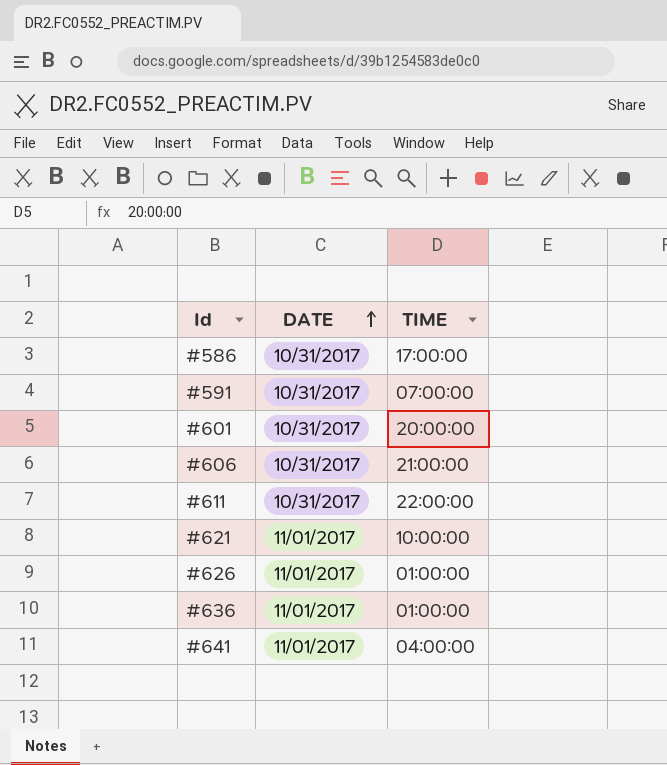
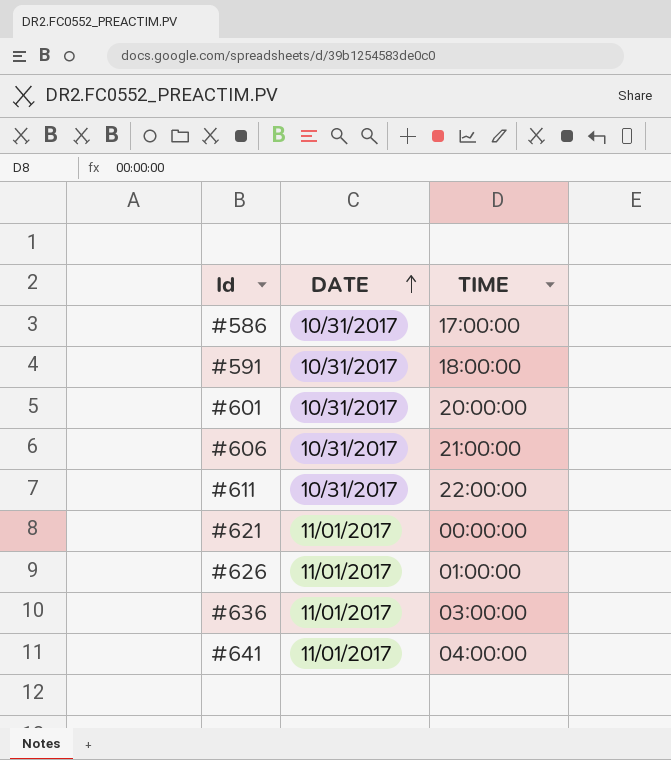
#591 | TIME: 07:00:00 -> 18:00:00
#621 | TIME: 10:00:00 -> 00:00:00
#636 | TIME: 01:00:00 -> 03:00:00

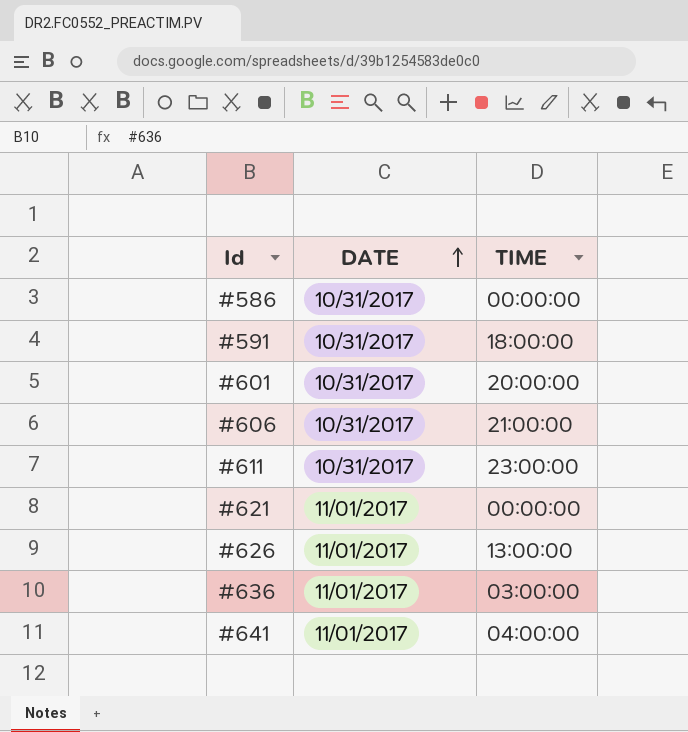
#586 | TIME: 17:00:00 -> 00:00:00
#611 | TIME: 22:00:00 -> 23:00:00
#626 | TIME: 01:00:00 -> 13:00:00

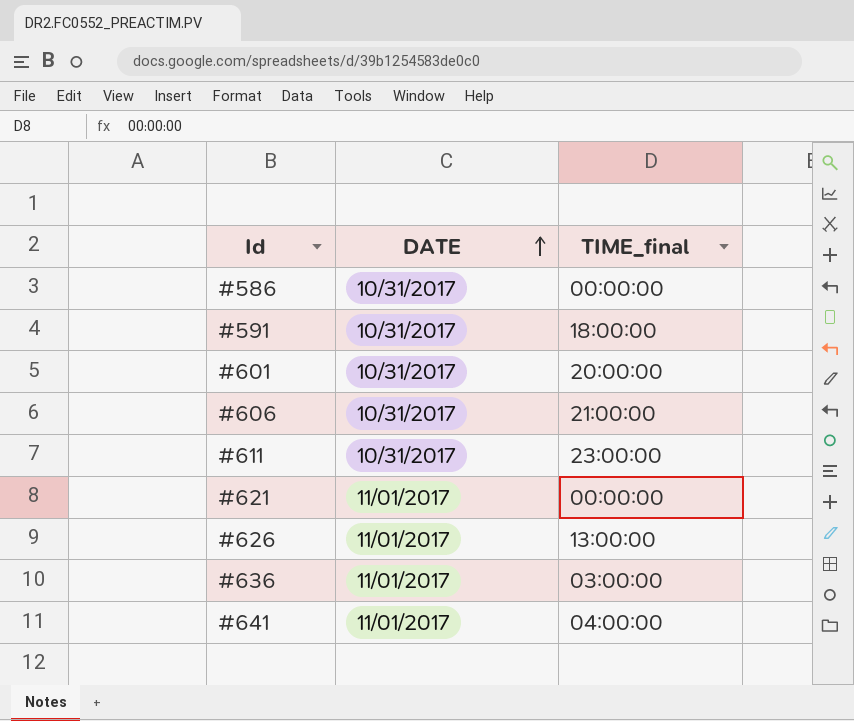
column name: TIME -> TIME_final

